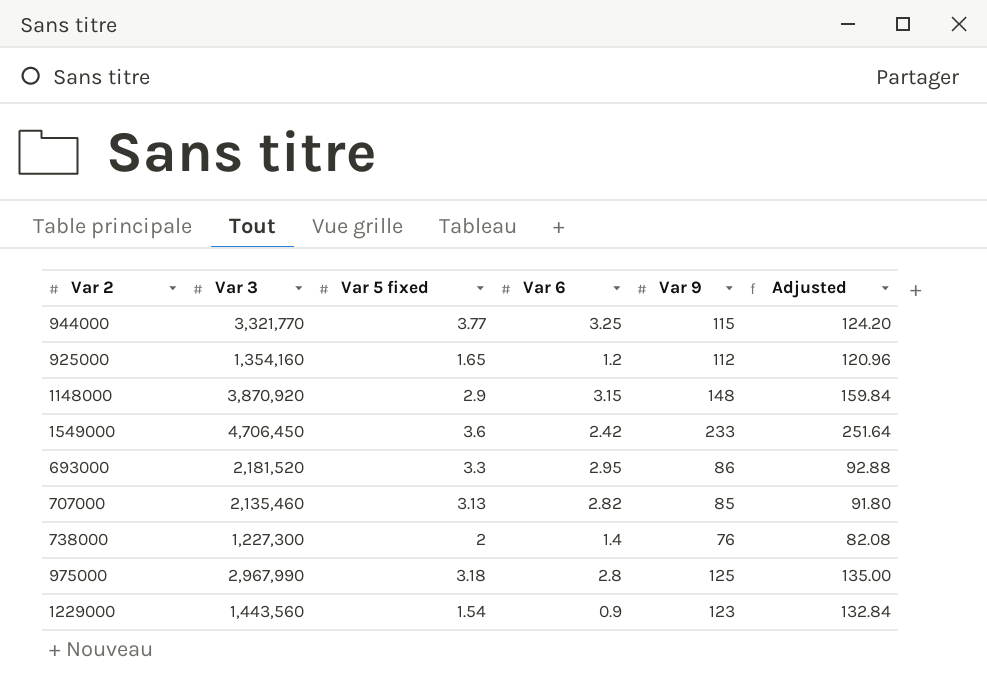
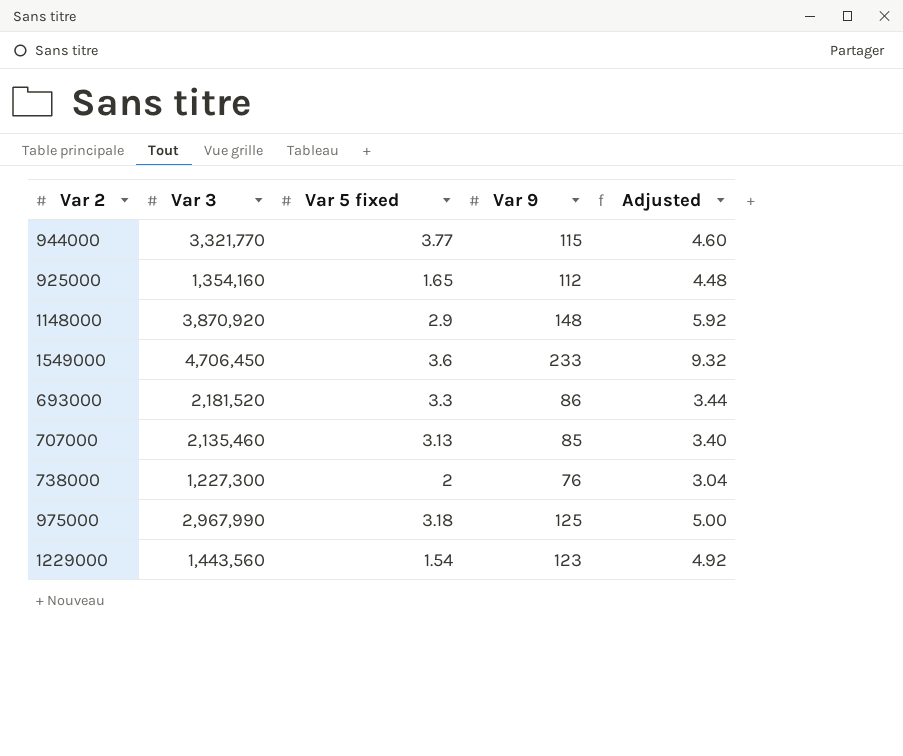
column Var 6 | position: 4 -> none
column Adjusted | formula: [Var 9] * 1.08 -> [Var 9] * 0.04

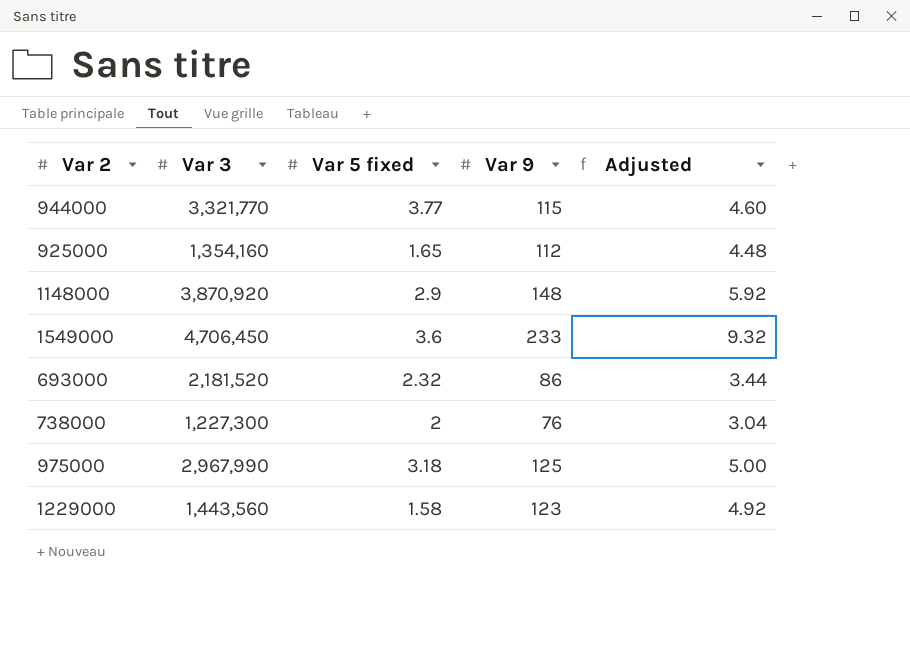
row 707000: 2,135,460 | 3.13 | 85 | 3.40 -> none
693000 | Var 5 fixed: 3.3 -> 2.32
1229000 | Var 5 fixed: 1.54 -> 1.58

